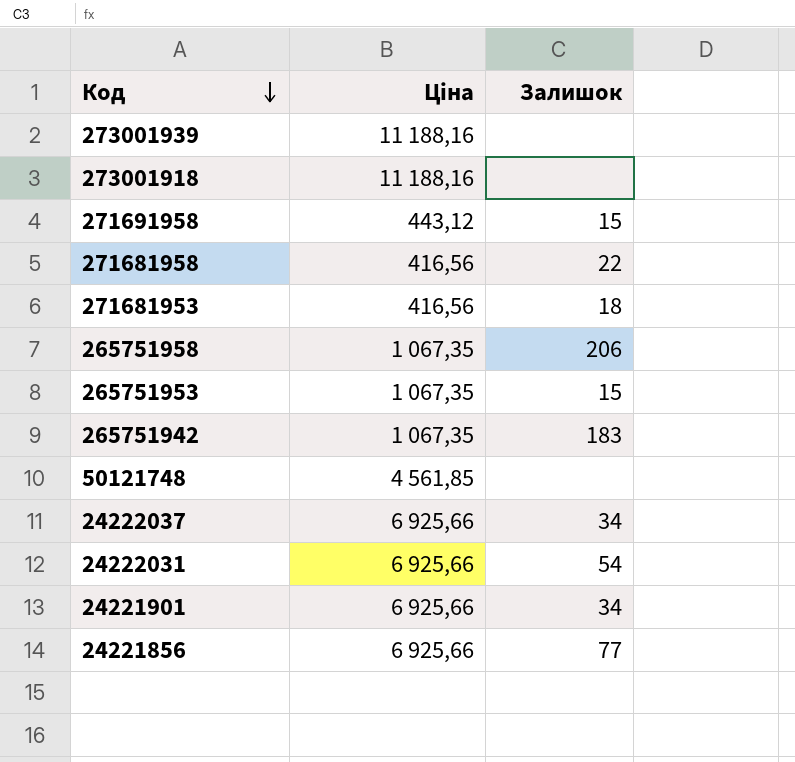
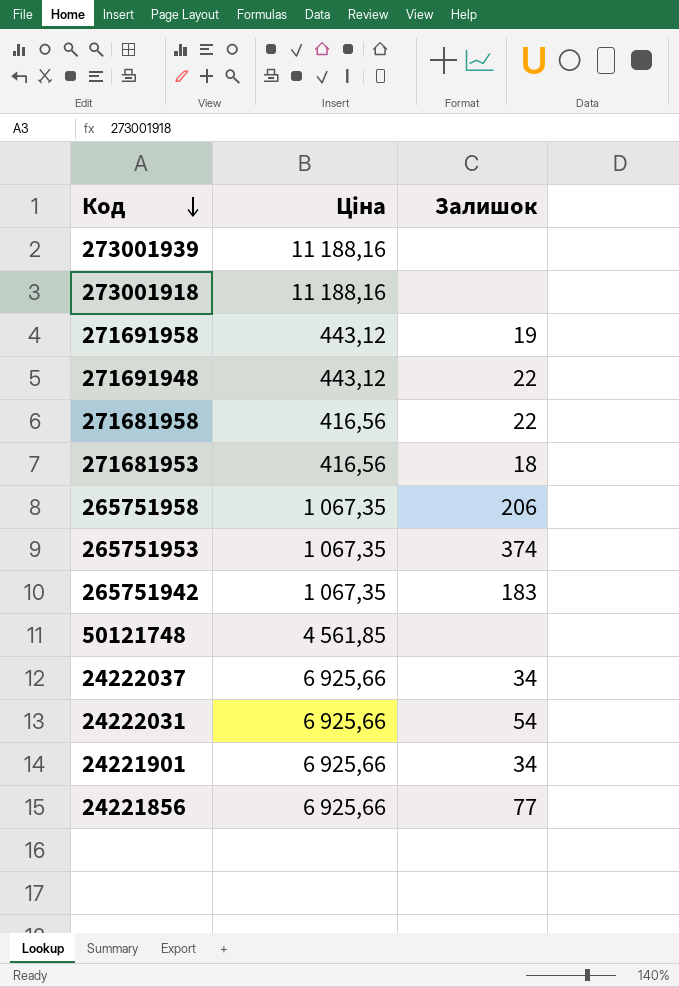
271691958 | Залишок: 15 -> 19
row 271691948: none -> 443,12 | 22
265751953 | Залишок: 15 -> 374

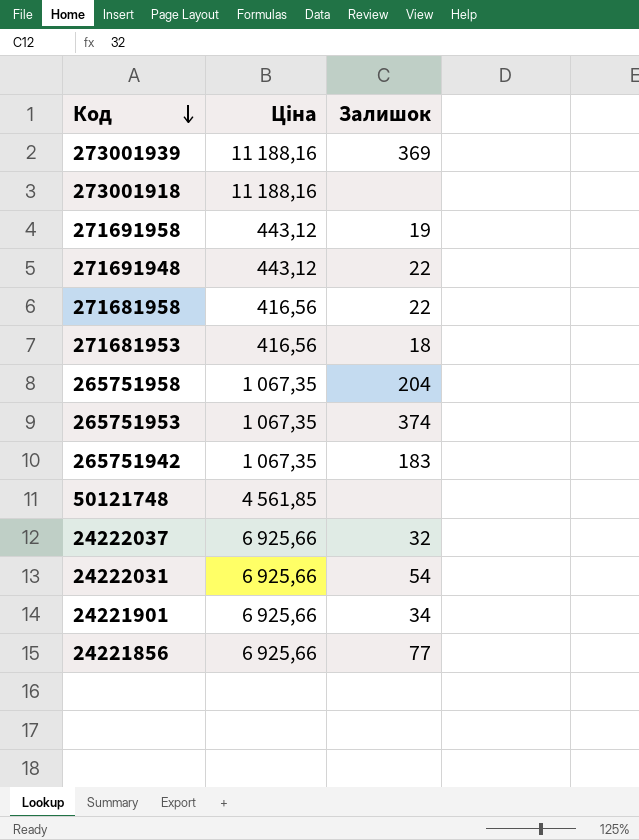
273001939 | Залишок: none -> 369
265751958 | Залишок: 206 -> 204
24222037 | Залишок: 34 -> 32

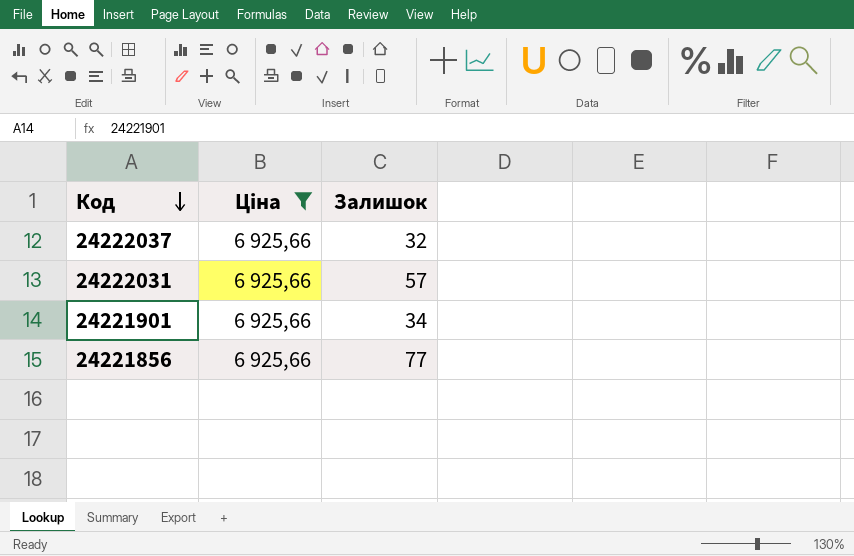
filter: none -> Ціна = 6 925,66
24222031 | Залишок: 54 -> 57

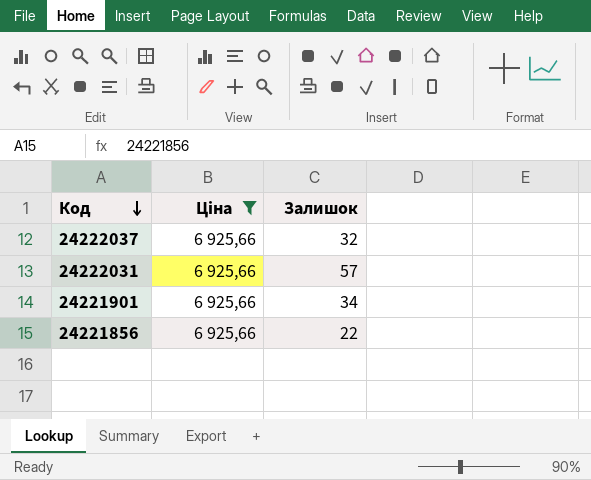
24221856 | Залишок: 77 -> 22

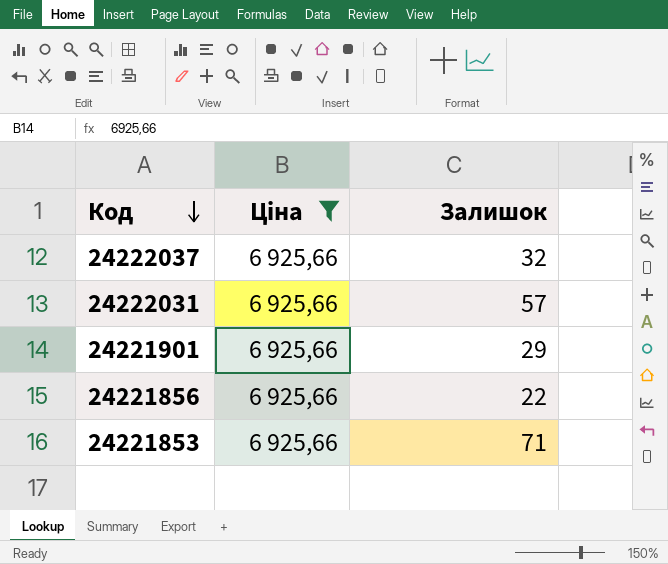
24221901 | Залишок: 34 -> 29
row 24221853: none -> 6 925,66 | 71

